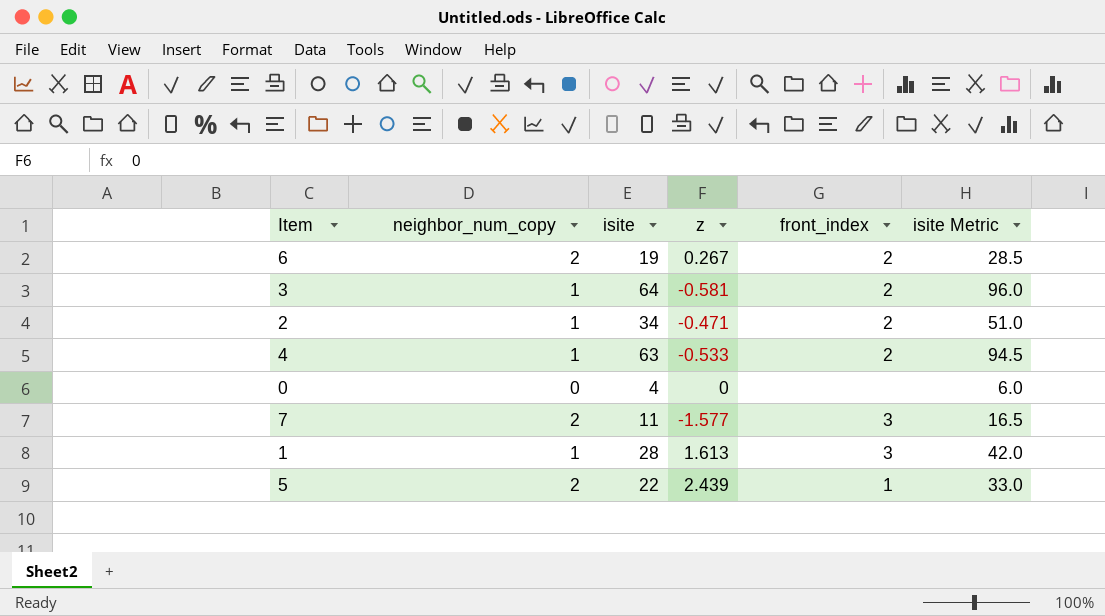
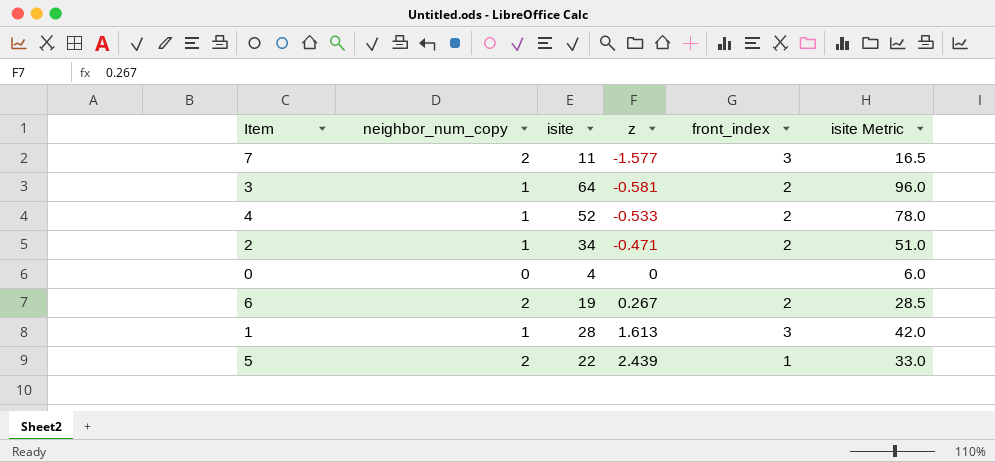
row order: none -> z ascending
4 | isite: 63 -> 52
4 | isite Metric: 94.5 -> 78.0

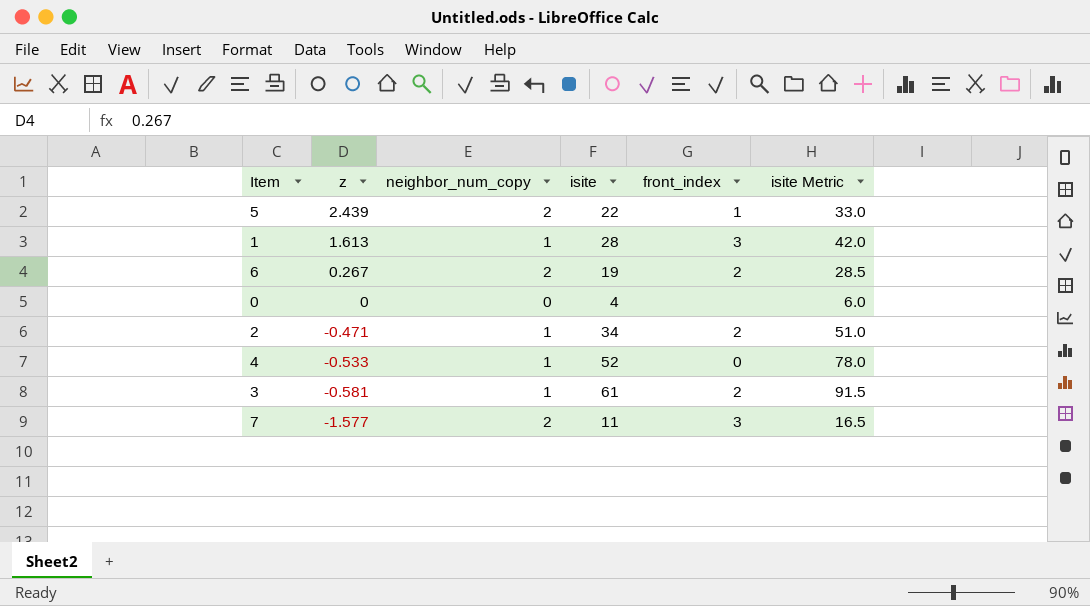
row order: z ascending -> z descending
column z | position: 4 -> 2
4 | front_index: 2 -> 0
3 | isite: 64 -> 61
3 | isite Metric: 96.0 -> 91.5

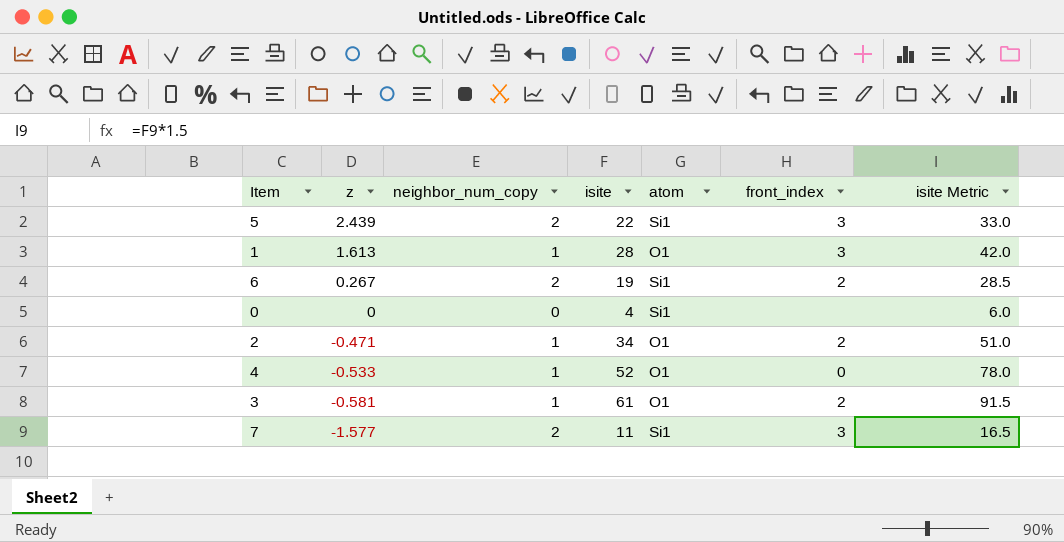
column atom | position: none -> 5
5 | front_index: 1 -> 3

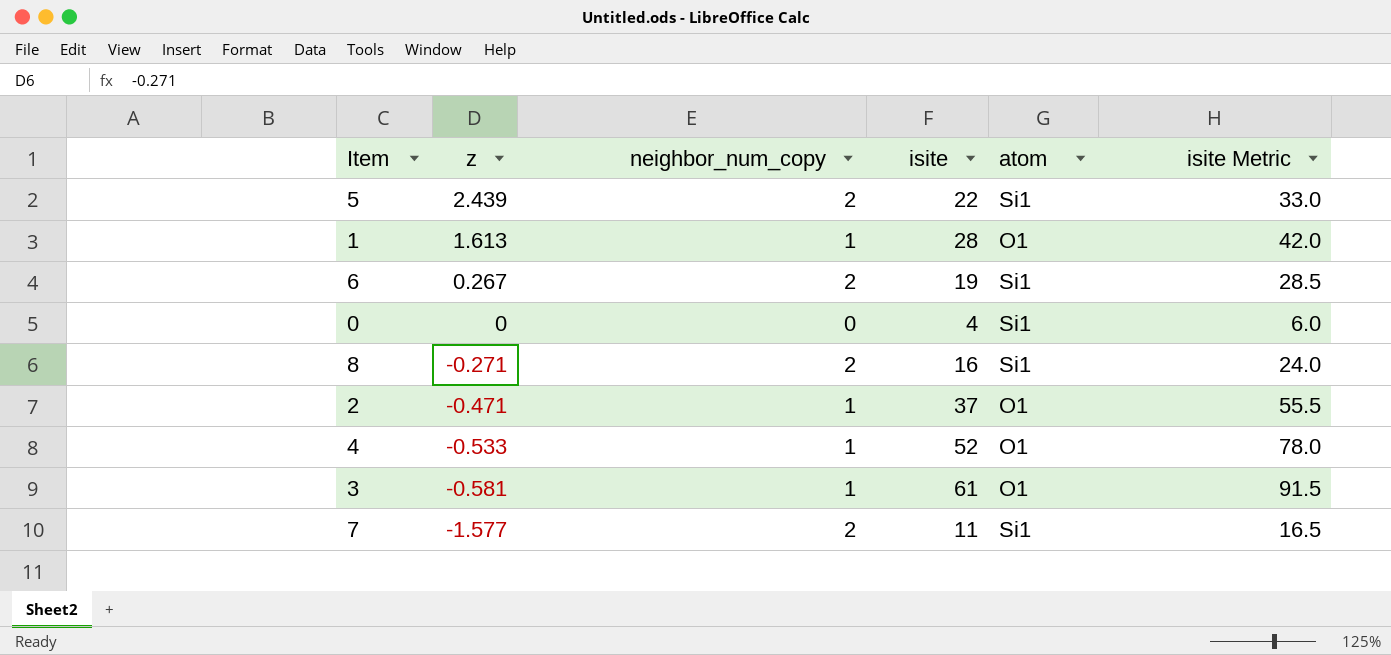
column front_index | position: 6 -> none
row 8: none -> -0.271 | 2 | 16 | Si1 | 24.0
2 | isite: 34 -> 37
2 | isite Metric: 51.0 -> 55.5

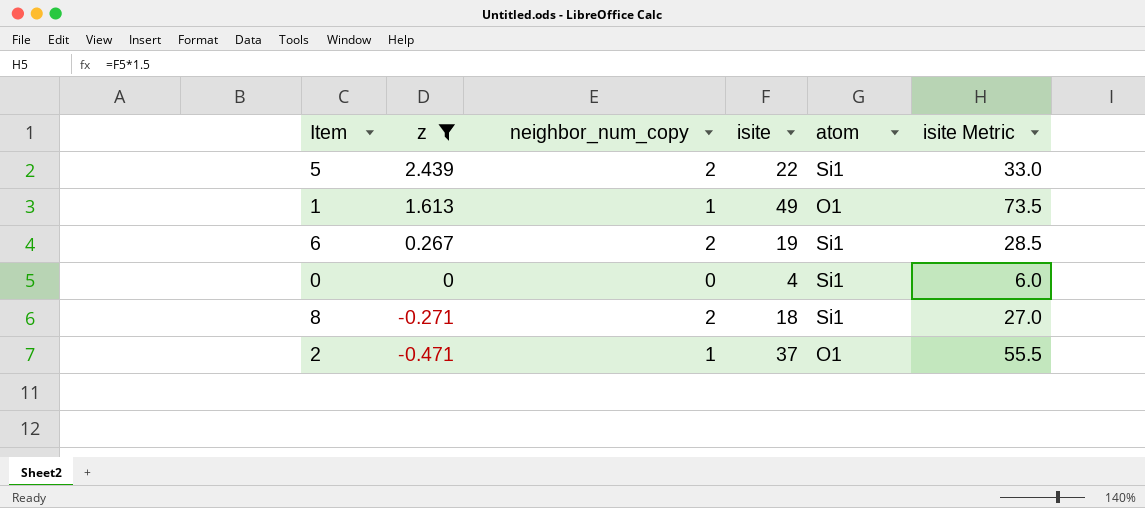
filter: none -> z >= -0.471
1 | isite: 28 -> 49
1 | isite Metric: 42.0 -> 73.5
8 | isite: 16 -> 18
8 | isite Metric: 24.0 -> 27.0

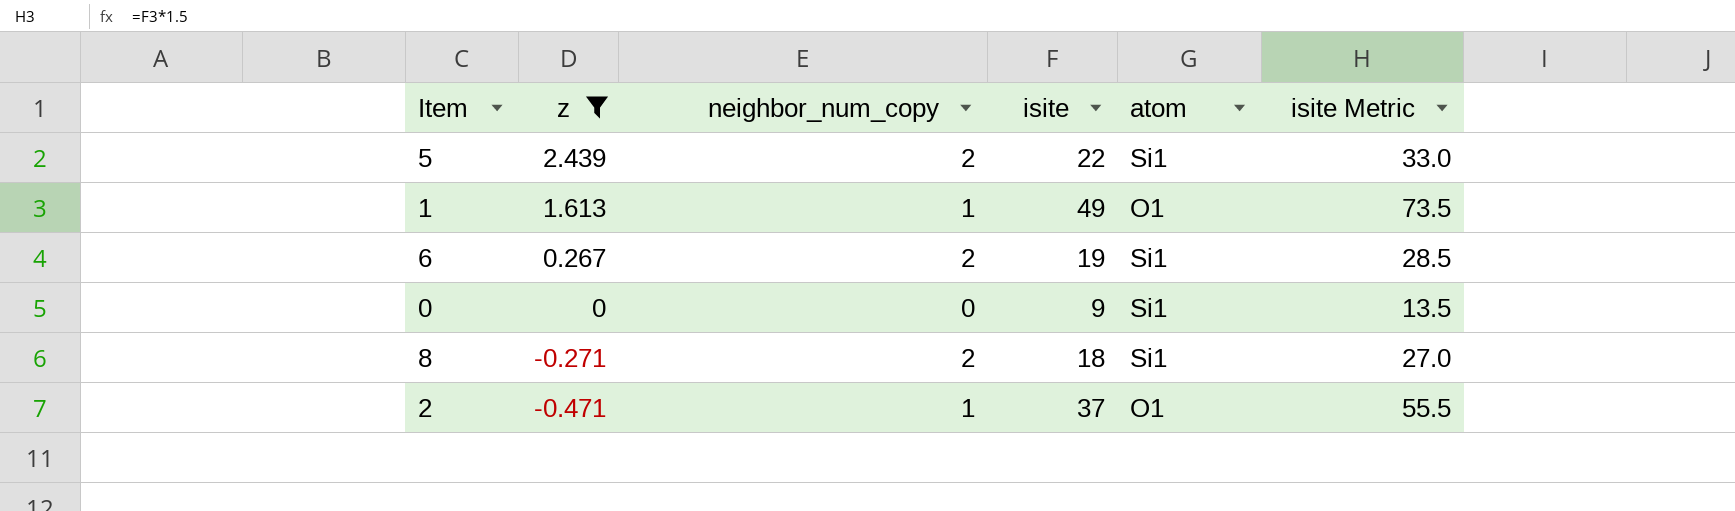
0 | isite: 4 -> 9
0 | isite Metric: 6.0 -> 13.5

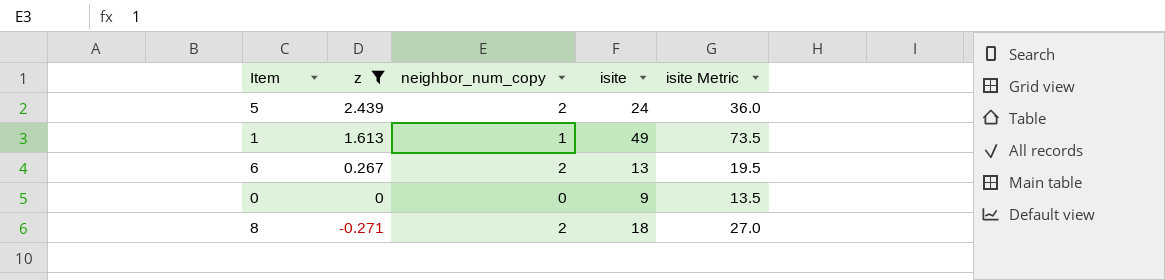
column atom | position: 5 -> none
row 2: -0.471 | 1 | 37 | O1 | 55.5 -> none
5 | isite: 22 -> 24
5 | isite Metric: 33.0 -> 36.0
6 | isite: 19 -> 13
6 | isite Metric: 28.5 -> 19.5

